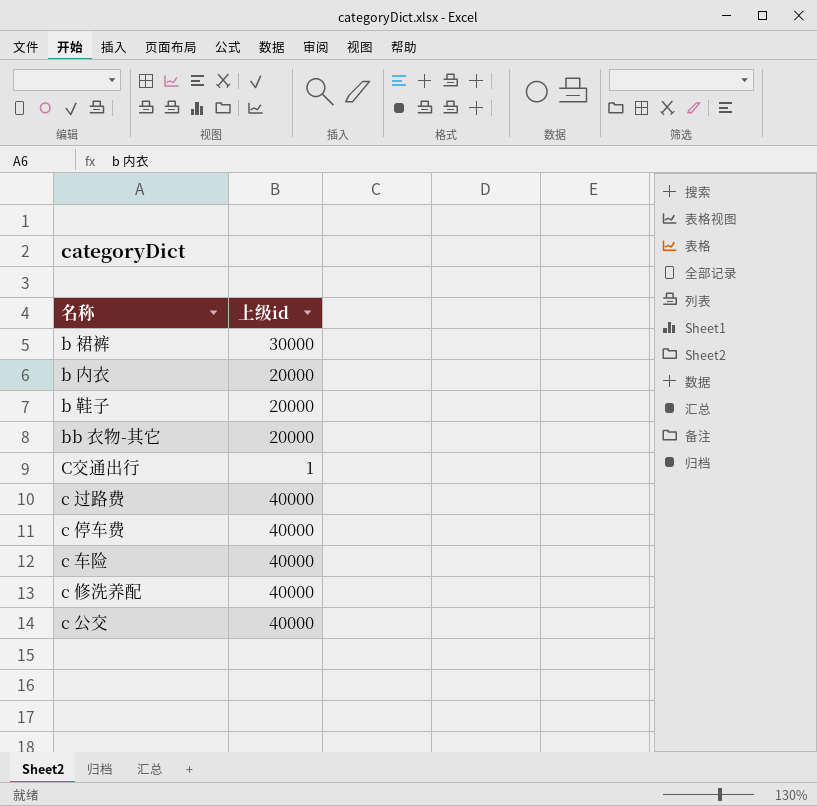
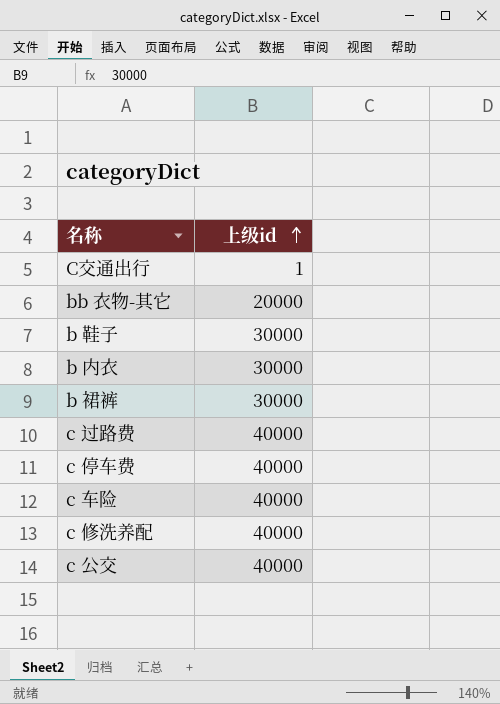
row order: none -> 上级id ascending
b 鞋子 | 上级id: 20000 -> 30000
b 内衣 | 上级id: 20000 -> 30000

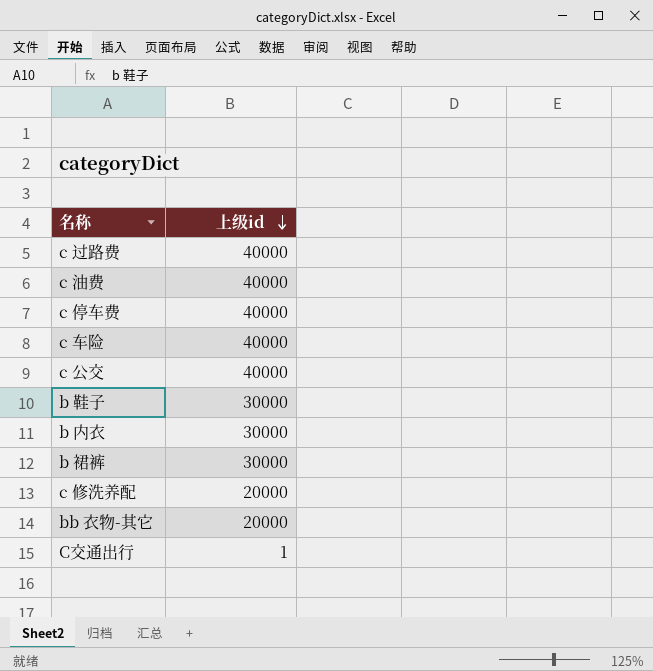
row order: 上级id ascending -> 上级id descending
row c 油费: none -> 40000
c 修洗养配 | 上级id: 40000 -> 20000

